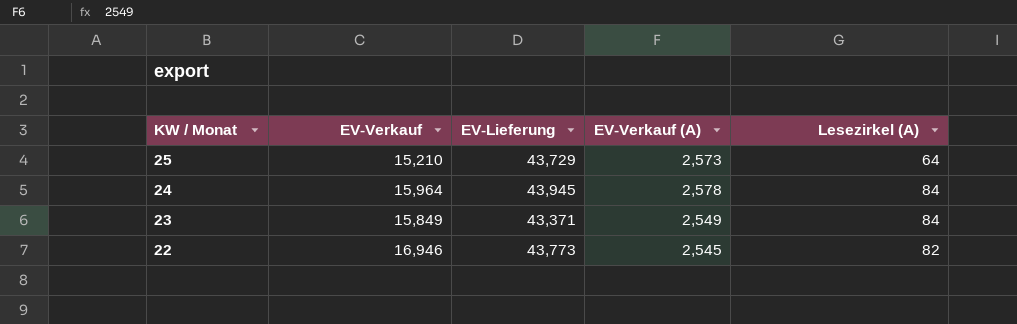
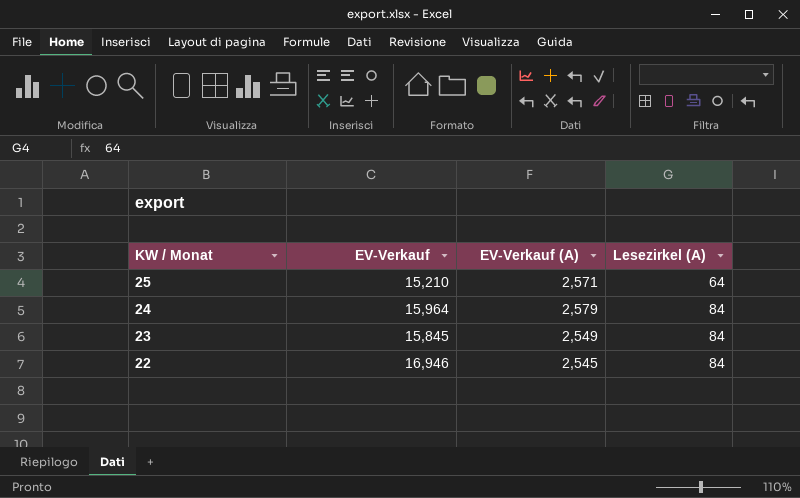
column EV-Lieferung | position: 3 -> none
25 | EV-Verkauf (A): 2,573 -> 2,571
24 | EV-Verkauf (A): 2,578 -> 2,579
23 | EV-Verkauf: 15,849 -> 15,845
22 | Lesezirkel (A): 82 -> 84

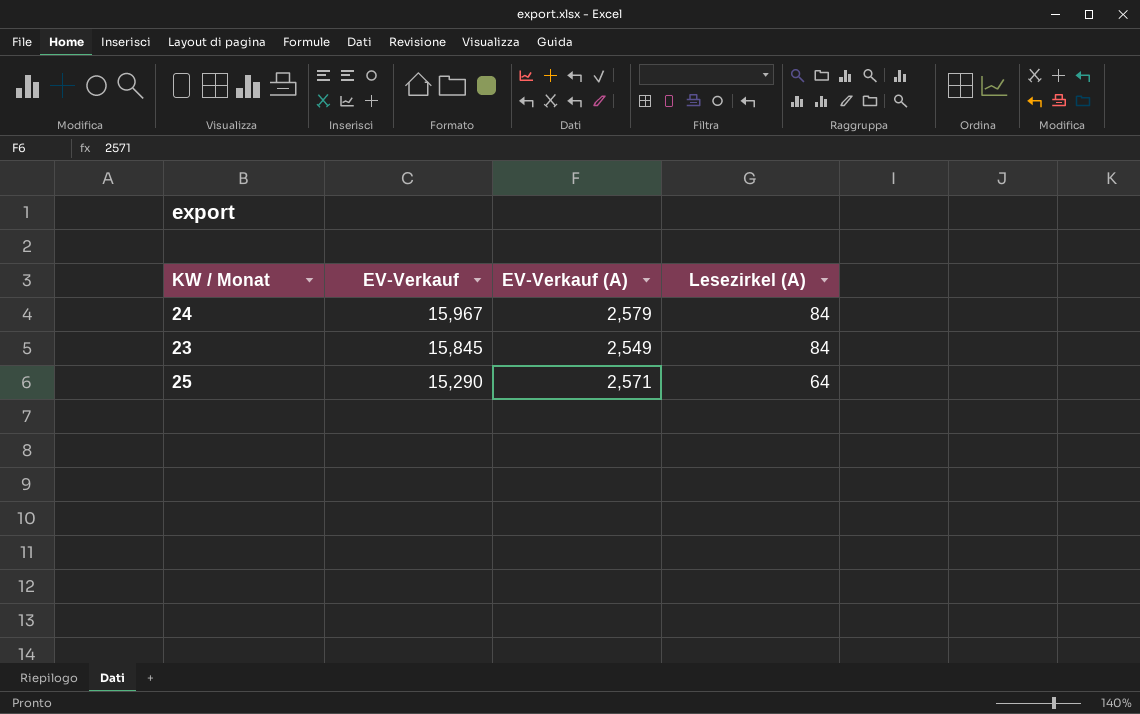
row order: KW / Monat descending -> EV-Verkauf descending
row 22: 16,946 | 2,545 | 84 -> none
24 | EV-Verkauf: 15,964 -> 15,967
25 | EV-Verkauf: 15,210 -> 15,290

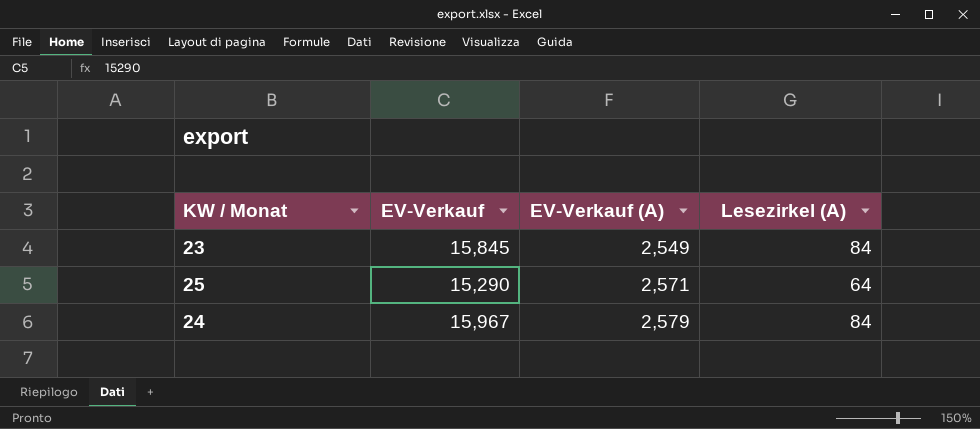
row order: EV-Verkauf descending -> EV-Verkauf (A) ascending

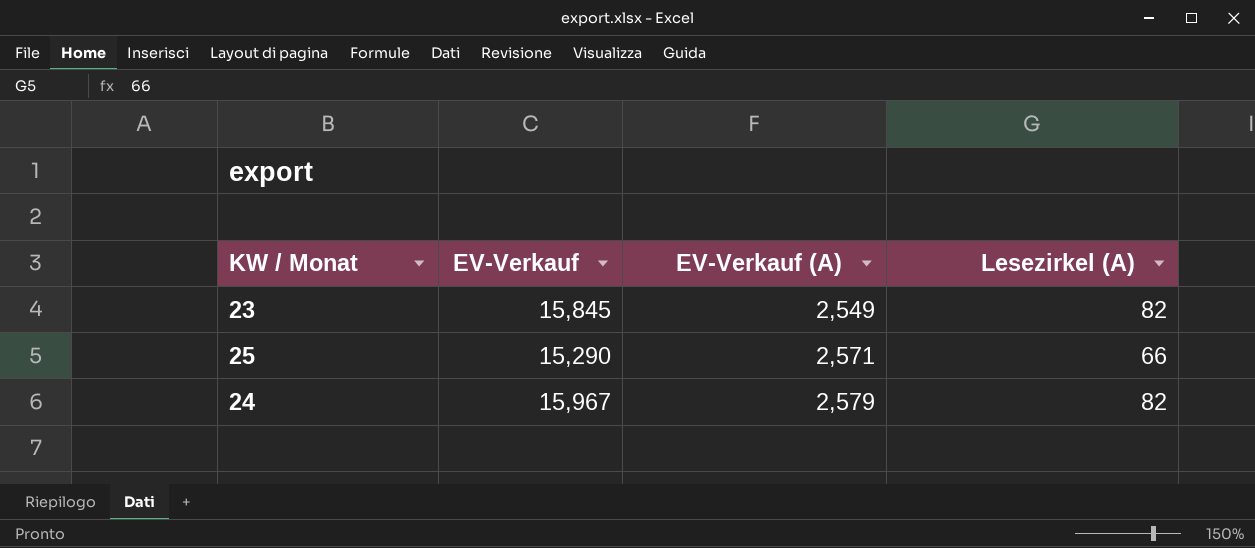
23 | Lesezirkel (A): 84 -> 82
25 | Lesezirkel (A): 64 -> 66
24 | Lesezirkel (A): 84 -> 82

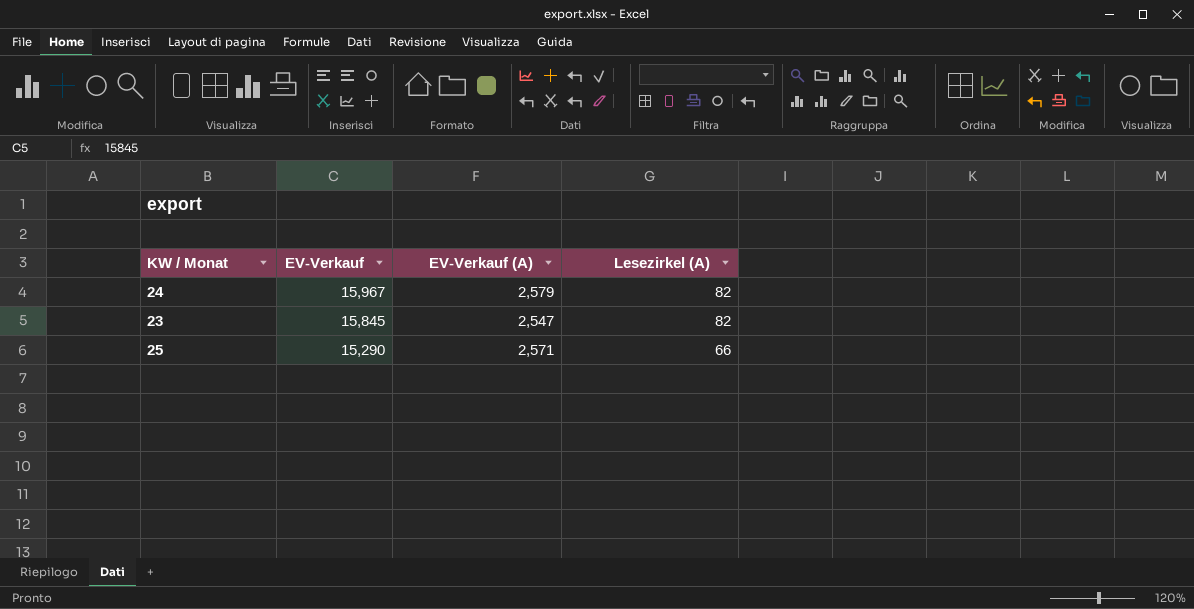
row order: EV-Verkauf (A) ascending -> EV-Verkauf descending
23 | EV-Verkauf (A): 2,549 -> 2,547

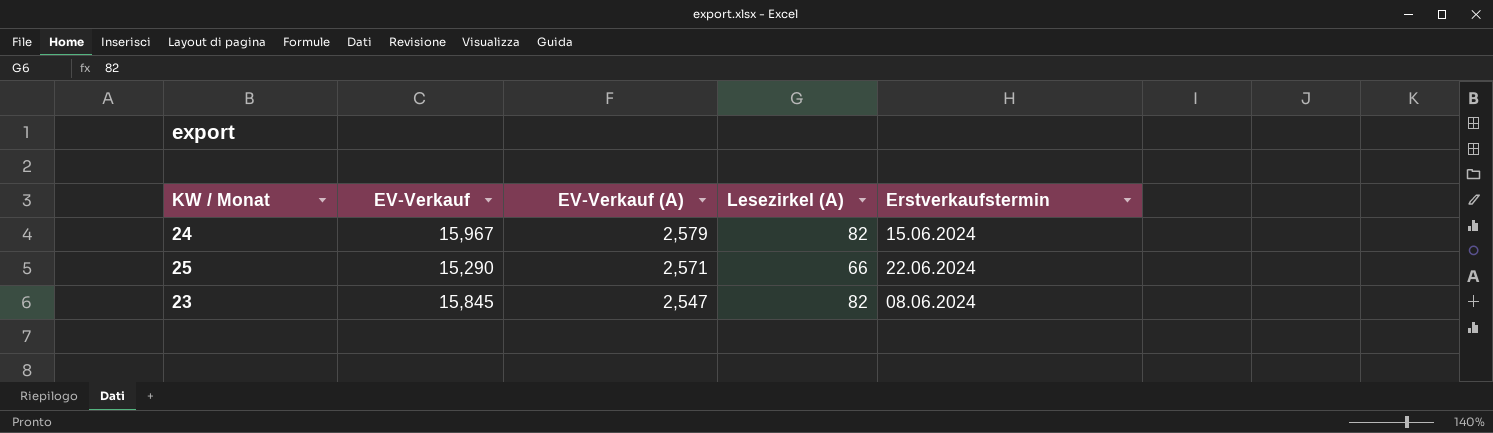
row order: EV-Verkauf descending -> EV-Verkauf (A) descending
column Erstverkaufstermin | position: none -> 5

